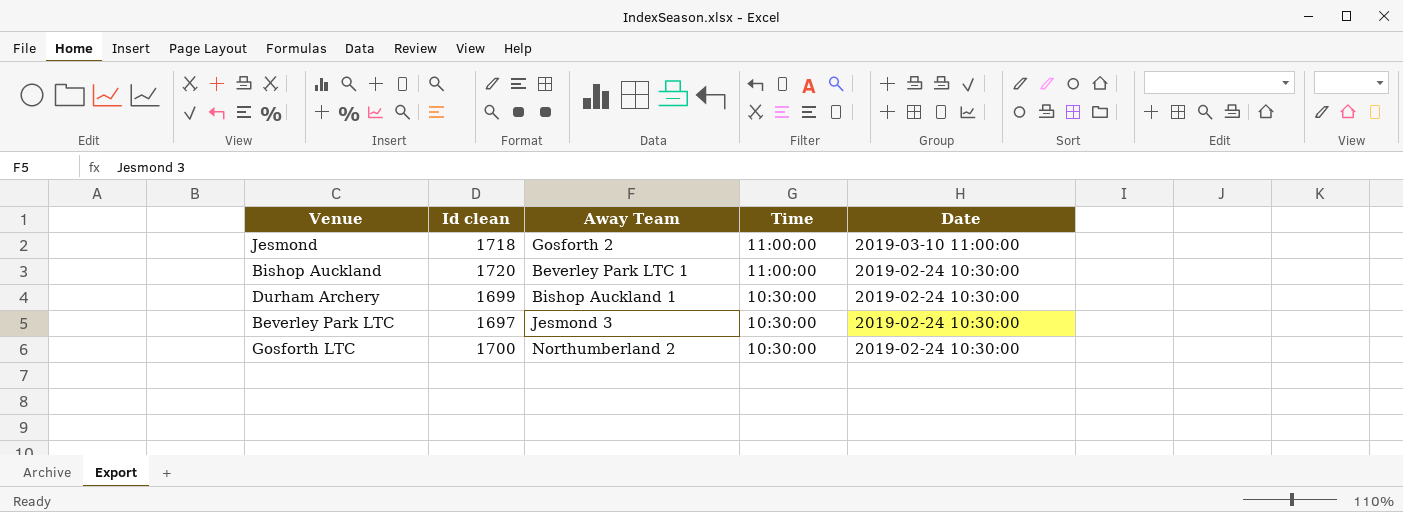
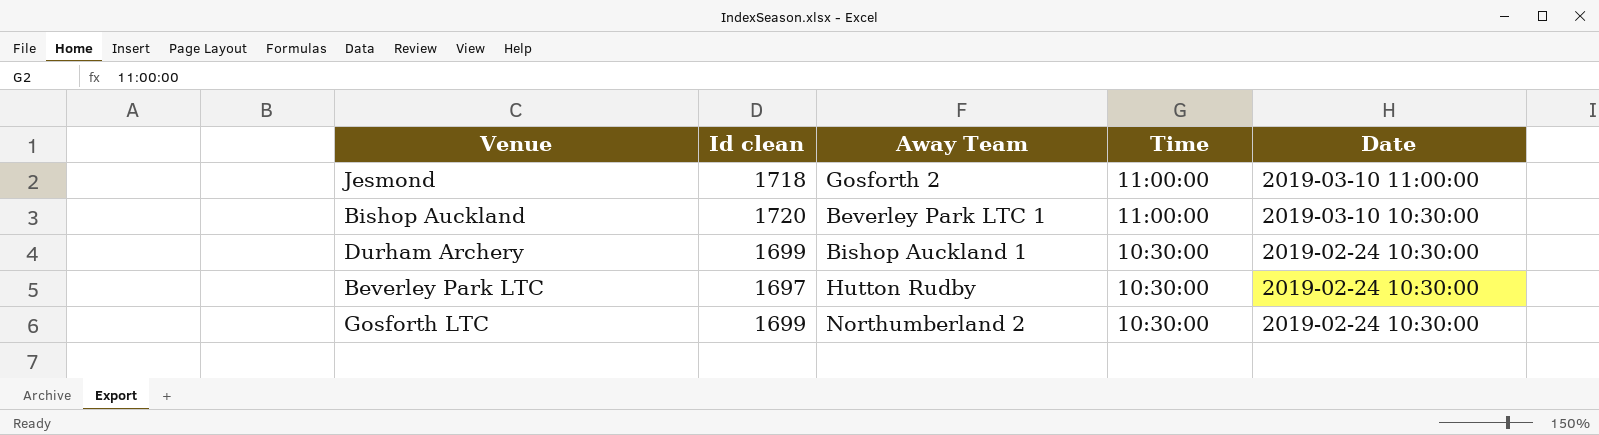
Bishop Auckland | Date: 2019-02-24 10:30:00 -> 2019-03-10 10:30:00
Beverley Park LTC | Away Team: Jesmond 3 -> Hutton Rudby
Gosforth LTC | Id clean: 1700 -> 1699

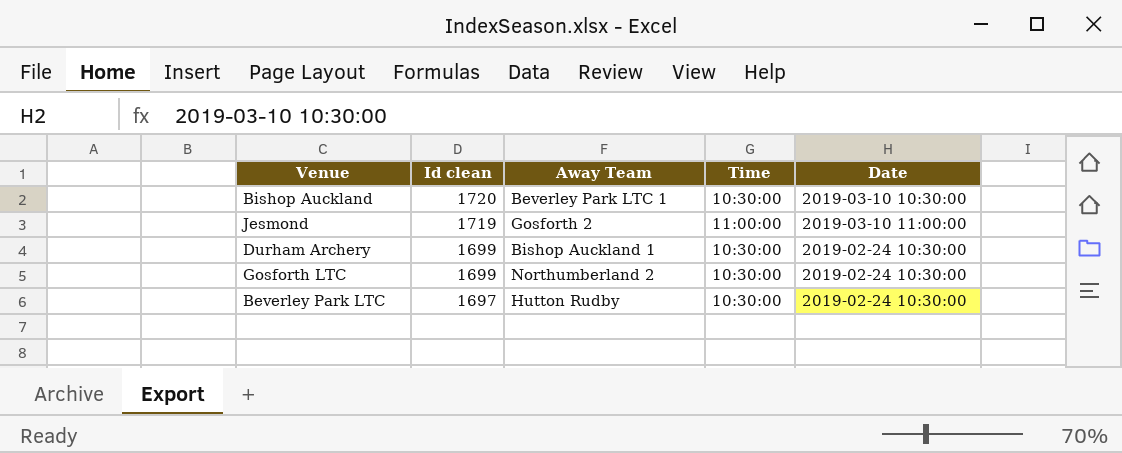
row order: Time descending -> Id clean descending
Bishop Auckland | Time: 11:00:00 -> 10:30:00
Jesmond | Id clean: 1718 -> 1719

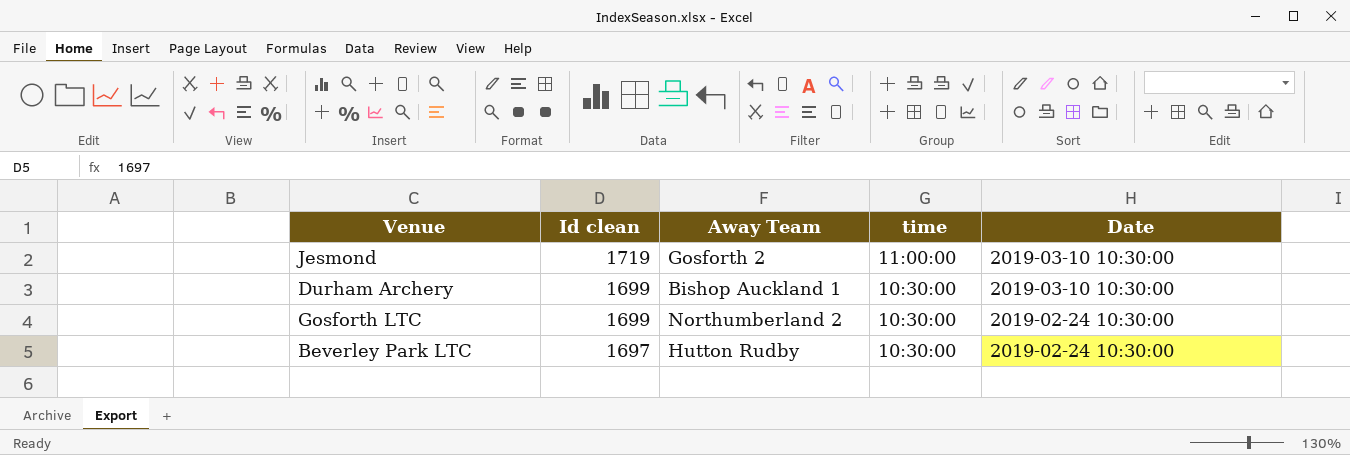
column name: Time -> time
row Bishop Auckland: 1720 | Beverley Park LTC 1 | 10:30:00 | 2019-03-10 10:30:00 -> none
Jesmond | Date: 2019-03-10 11:00:00 -> 2019-03-10 10:30:00
Durham Archery | Date: 2019-02-24 10:30:00 -> 2019-03-10 10:30:00

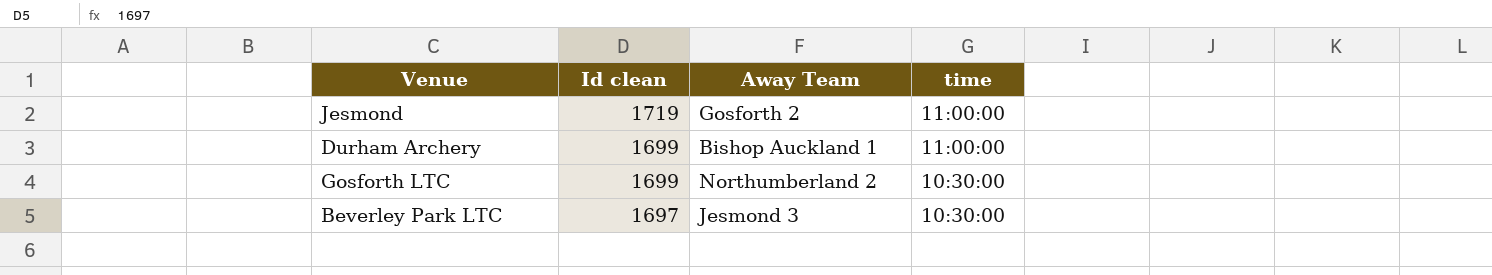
column Date | position: 5 -> none
Durham Archery | time: 10:30:00 -> 11:00:00
Beverley Park LTC | Away Team: Hutton Rudby -> Jesmond 3

